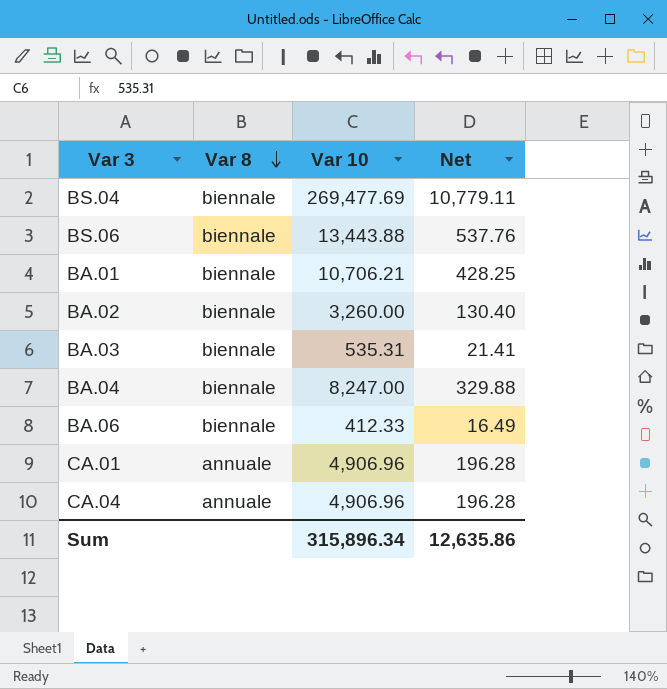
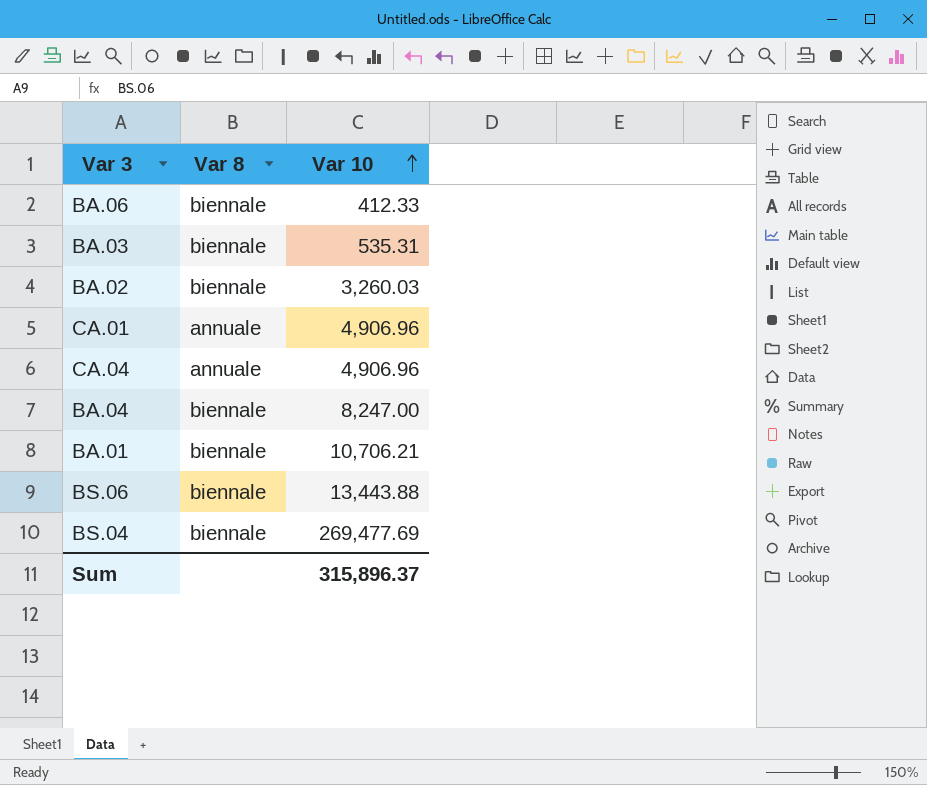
row order: Var 8 descending -> Var 10 ascending
column Net | formula: [Var 10] * 0.04 -> none
BA.02 | Var 10: 3,260.00 -> 3,260.03
Sum | Var 10: 315,896.34 -> 315,896.37

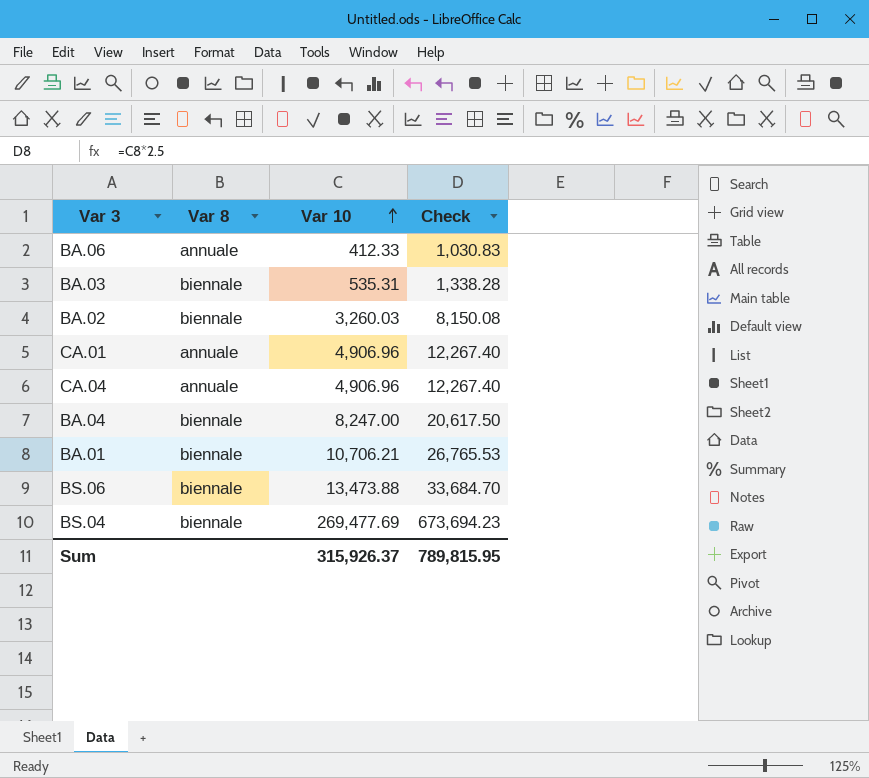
column Check | formula: none -> [Var 10] * 2.5
BA.06 | Var 8: biennale -> annuale
BS.06 | Var 10: 13,443.88 -> 13,473.88
Sum | Var 10: 315,896.37 -> 315,926.37

